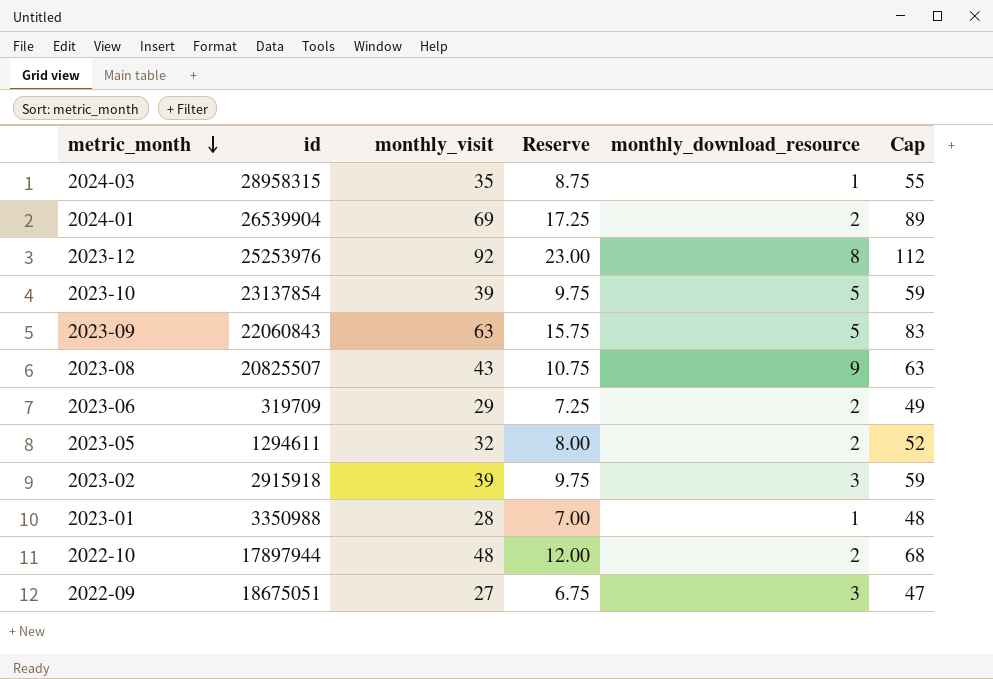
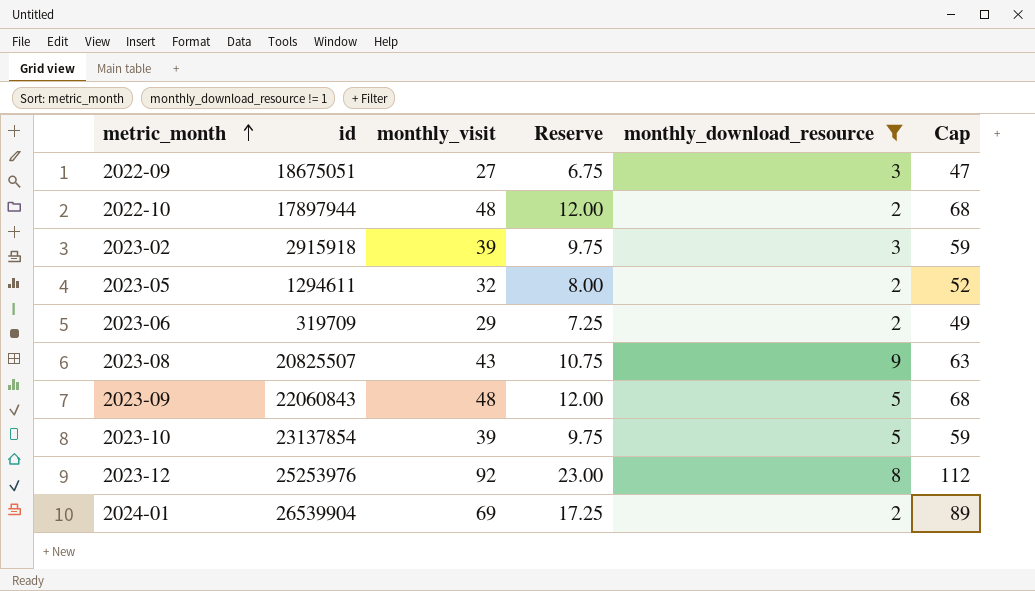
filter: none -> monthly_download_resource != 1
row order: metric_month descending -> metric_month ascending
2023-09 | monthly_visit: 63 -> 48
2023-09 | Reserve: 15.75 -> 12.00
2023-09 | Cap: 83 -> 68

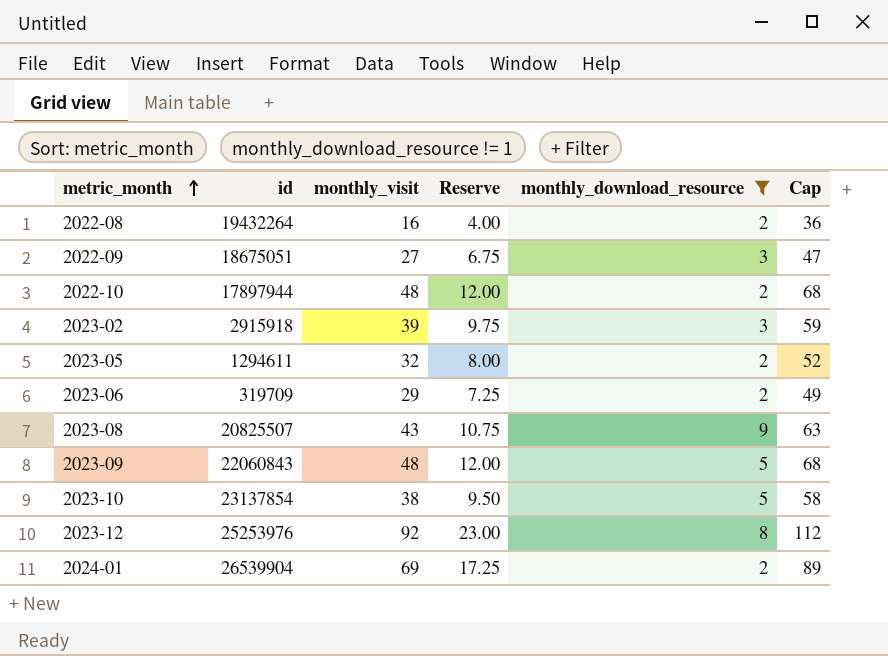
row 2022-08: none -> 19432264 | 16 | 4.00 | 2 | 36
2023-10 | monthly_visit: 39 -> 38
2023-10 | Reserve: 9.75 -> 9.50
2023-10 | Cap: 59 -> 58

